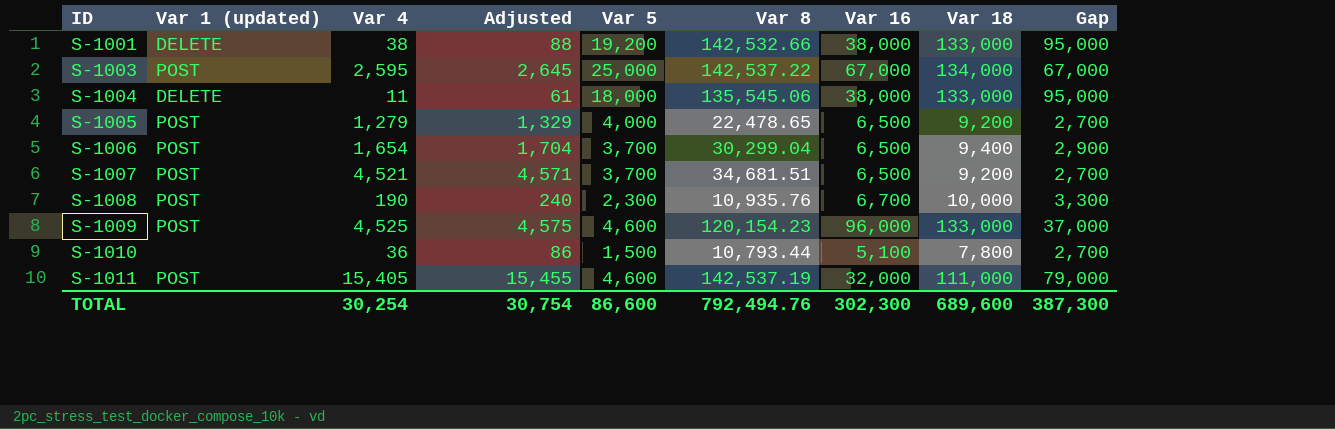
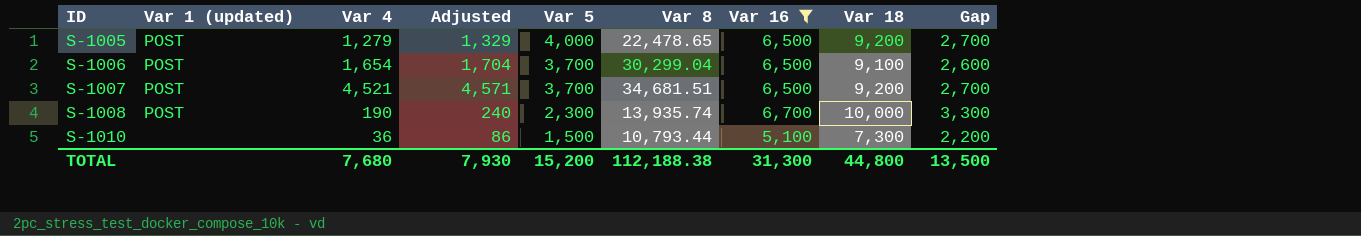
filter: none -> Var 16 <= 6,700
S-1006 | Var 18: 9,400 -> 9,100
S-1006 | Gap: 2,900 -> 2,600
S-1008 | Var 8: 10,935.76 -> 13,935.74
S-1010 | Var 18: 7,800 -> 7,300
S-1010 | Gap: 2,700 -> 2,200
TOTAL | Var 4: 30,254 -> 7,680
TOTAL | Adjusted: 30,754 -> 7,930
TOTAL | Var 5: 86,600 -> 15,200
TOTAL | Var 8: 792,494.76 -> 112,188.38
TOTAL | Var 16: 302,300 -> 31,300
TOTAL | Var 18: 689,600 -> 44,800
TOTAL | Gap: 387,300 -> 13,500

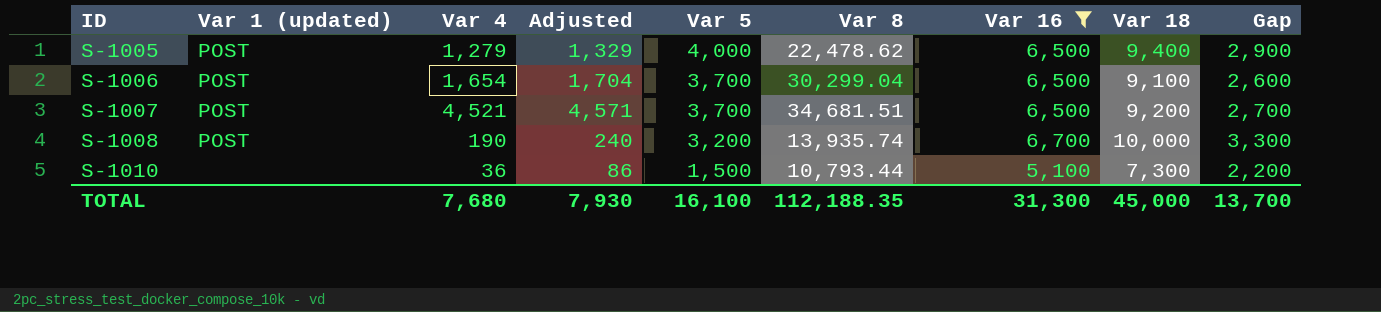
S-1005 | Var 8: 22,478.65 -> 22,478.62
S-1005 | Var 18: 9,200 -> 9,400
S-1005 | Gap: 2,700 -> 2,900
S-1008 | Var 5: 2,300 -> 3,200
TOTAL | Var 5: 15,200 -> 16,100
TOTAL | Var 8: 112,188.38 -> 112,188.35
TOTAL | Var 18: 44,800 -> 45,000
TOTAL | Gap: 13,500 -> 13,700

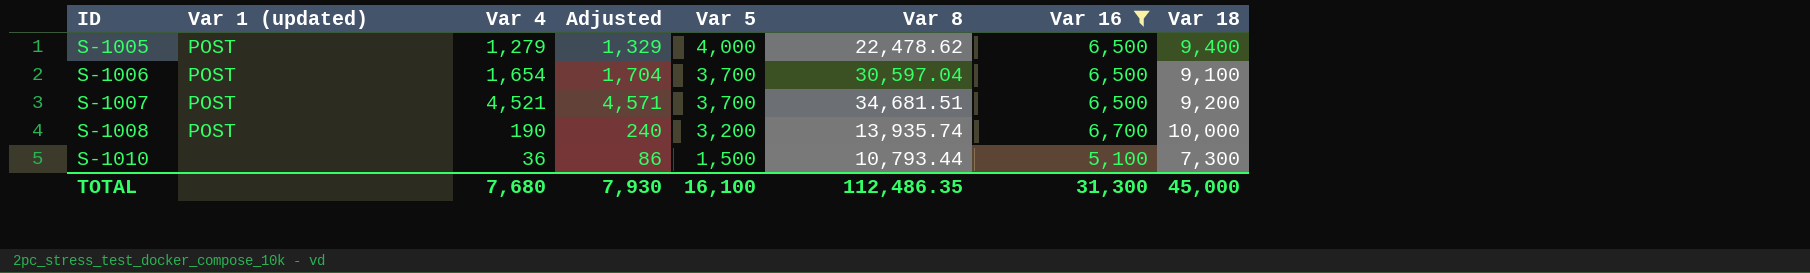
column Gap | formula: [Var 18] - [Var 16] -> none
S-1006 | Var 8: 30,299.04 -> 30,597.04
TOTAL | Var 8: 112,188.35 -> 112,486.35

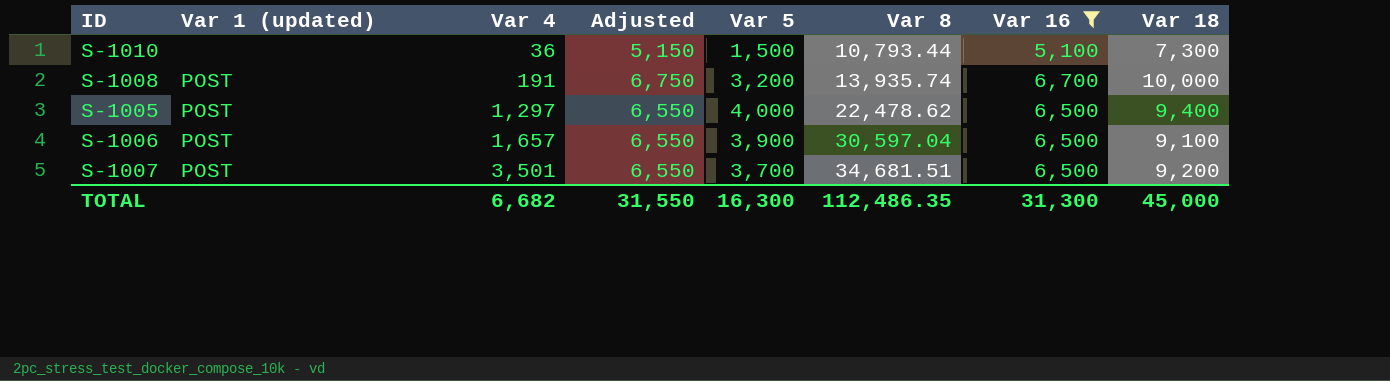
row order: ID ascending -> Var 4 ascending
column Adjusted | formula: [Var 4] + 50 -> [Var 16] + 50
S-1008 | Var 4: 190 -> 191
S-1005 | Var 4: 1,279 -> 1,297
S-1006 | Var 4: 1,654 -> 1,657
S-1006 | Var 5: 3,700 -> 3,900
S-1007 | Var 4: 4,521 -> 3,501
TOTAL | Var 4: 7,680 -> 6,682
TOTAL | Adjusted: 7,930 -> 31,550
TOTAL | Var 5: 16,100 -> 16,300

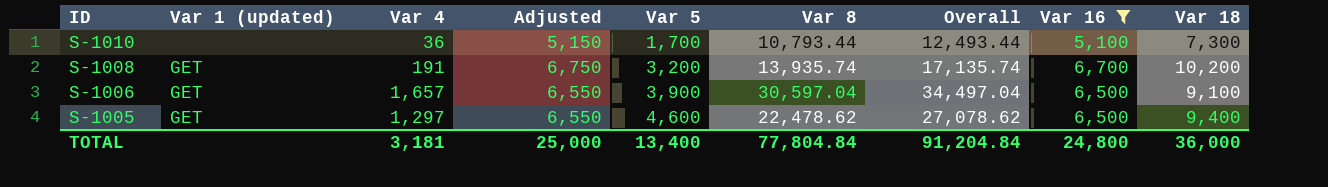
row order: Var 4 ascending -> ID descending
column Overall | formula: none -> [Var 5] + [Var 8]
row S-1007: POST | 3,501 | 6,550 | 3,700 | 34,681.51 | 6,500 | 9,200 -> none
S-1010 | Var 5: 1,500 -> 1,700
S-1008 | Var 1 (updated): POST -> GET
S-1008 | Var 18: 10,000 -> 10,200
S-1006 | Var 1 (updated): POST -> GET
S-1005 | Var 1 (updated): POST -> GET
S-1005 | Var 5: 4,000 -> 4,600
TOTAL | Var 4: 6,682 -> 3,181
TOTAL | Adjusted: 31,550 -> 25,000
TOTAL | Var 5: 16,300 -> 13,400
TOTAL | Var 8: 112,486.35 -> 77,804.84
TOTAL | Var 16: 31,300 -> 24,800
TOTAL | Var 18: 45,000 -> 36,000

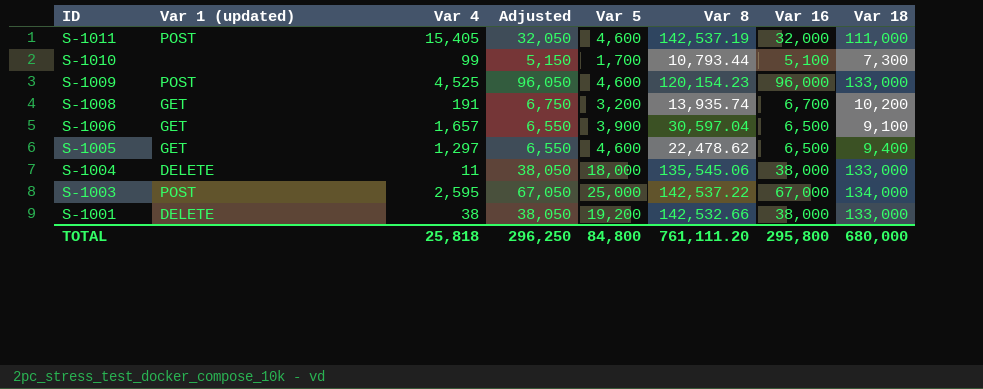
filter: Var 16 <= 6,700 -> none
column Overall | formula: [Var 5] + [Var 8] -> none
S-1010 | Var 4: 36 -> 99
TOTAL | Var 4: 3,181 -> 25,818
TOTAL | Adjusted: 25,000 -> 296,250
TOTAL | Var 5: 13,400 -> 84,800
TOTAL | Var 8: 77,804.84 -> 761,111.20
TOTAL | Var 16: 24,800 -> 295,800
TOTAL | Var 18: 36,000 -> 680,000

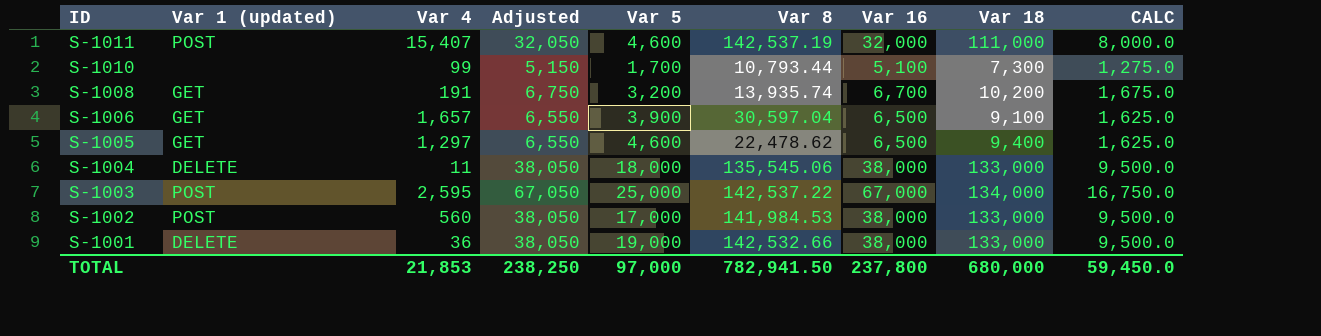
column CALC | formula: none -> [Var 16] * 0.25
row S-1009: POST | 4,525 | 96,050 | 4,600 | 120,154.23 | 96,000 | 133,000 -> none
S-1011 | Var 4: 15,405 -> 15,407
row S-1002: none -> POST | 560 | 38,050 | 17,000 | 141,984.53 | 38,000 | 133,000 | 9,500.0
S-1001 | Var 4: 38 -> 36
S-1001 | Var 5: 19,200 -> 19,000
TOTAL | Var 4: 25,818 -> 21,853
TOTAL | Adjusted: 296,250 -> 238,250
TOTAL | Var 5: 84,800 -> 97,000
TOTAL | Var 8: 761,111.20 -> 782,941.50
TOTAL | Var 16: 295,800 -> 237,800

